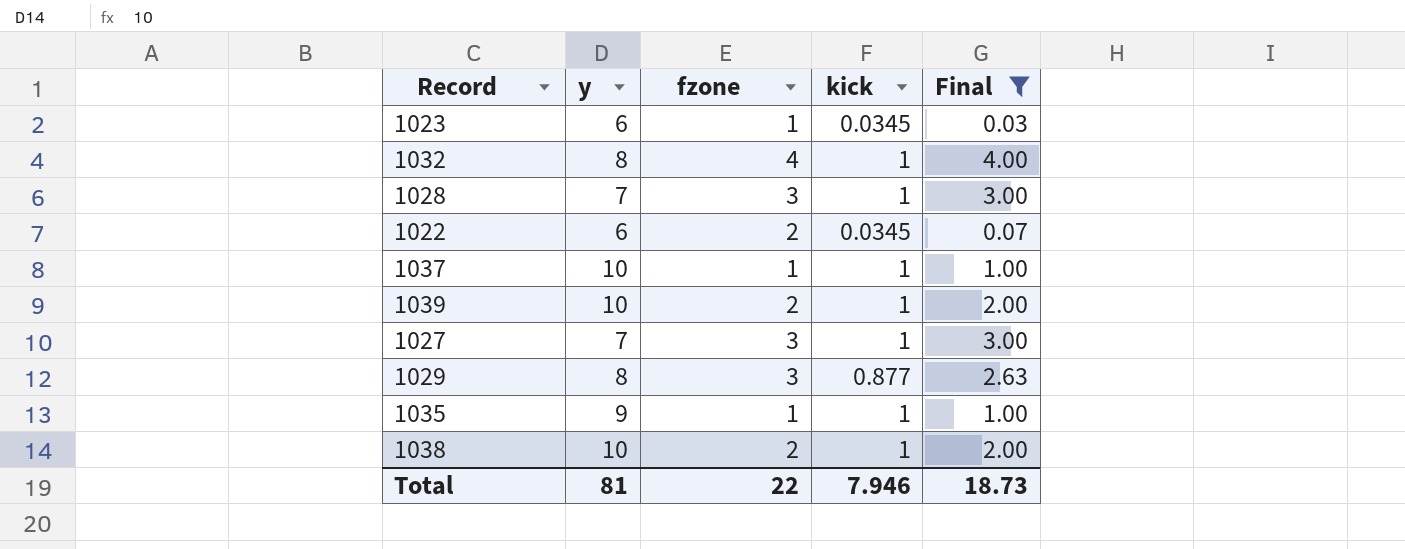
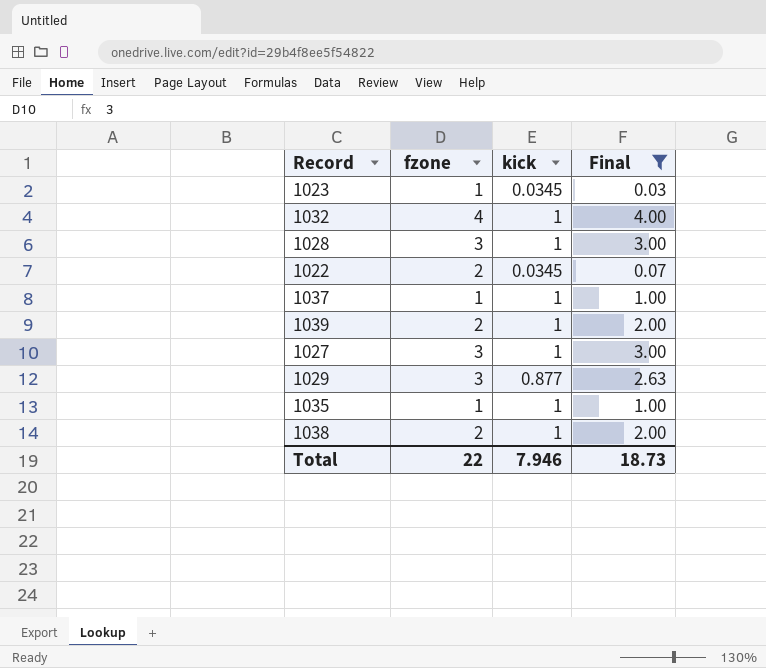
column y | position: 2 -> none

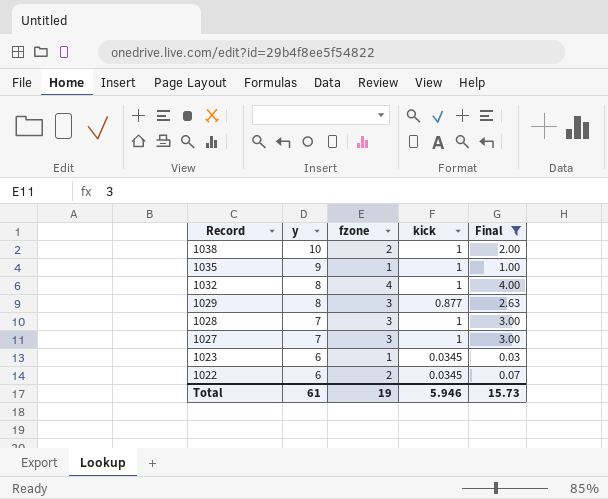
row order: none -> Record descending
column y | position: none -> 2
row 1037: 1 | 1 | 1.00 -> none
row 1039: 2 | 1 | 2.00 -> none
Total | fzone: 22 -> 19
Total | kick: 7.946 -> 5.946
Total | Final: 18.73 -> 15.73

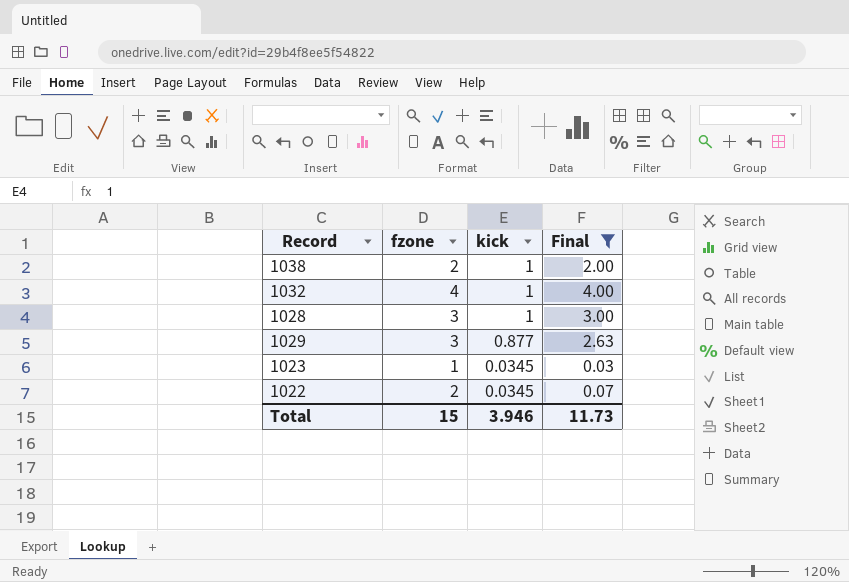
row order: Record descending -> kick descending
column y | position: 2 -> none
row 1035: 9 | 1 | 1 | 1.00 -> none
row 1027: 7 | 3 | 1 | 3.00 -> none
Total | fzone: 19 -> 15
Total | kick: 5.946 -> 3.946
Total | Final: 15.73 -> 11.73

